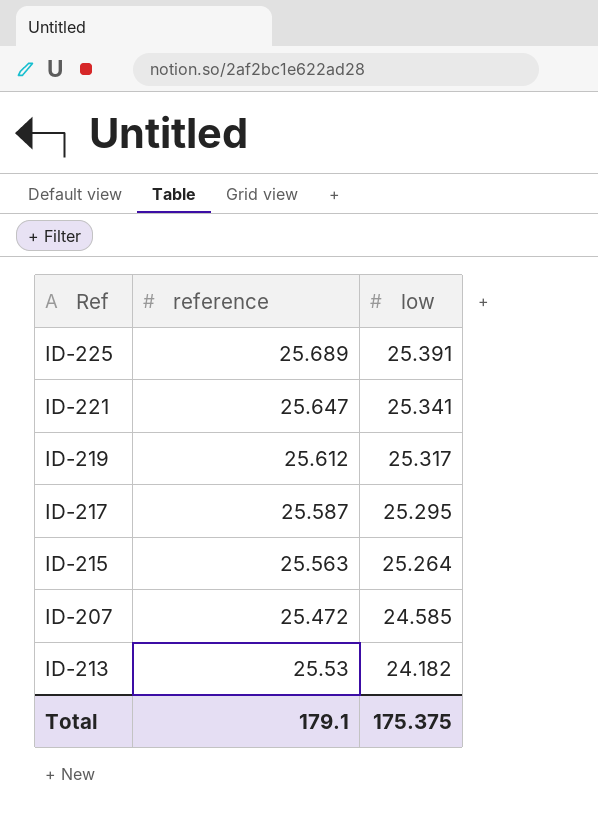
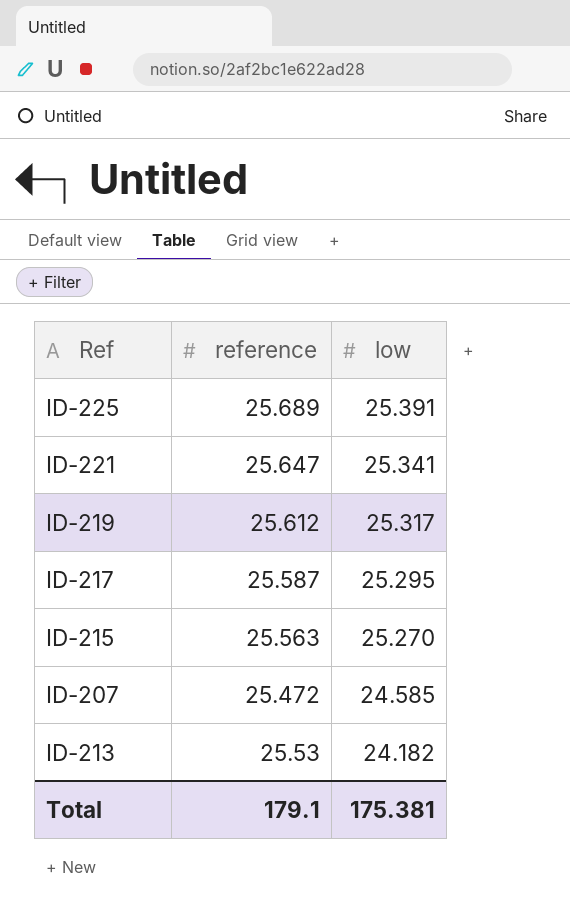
ID-215 | low: 25.264 -> 25.270
Total | low: 175.375 -> 175.381

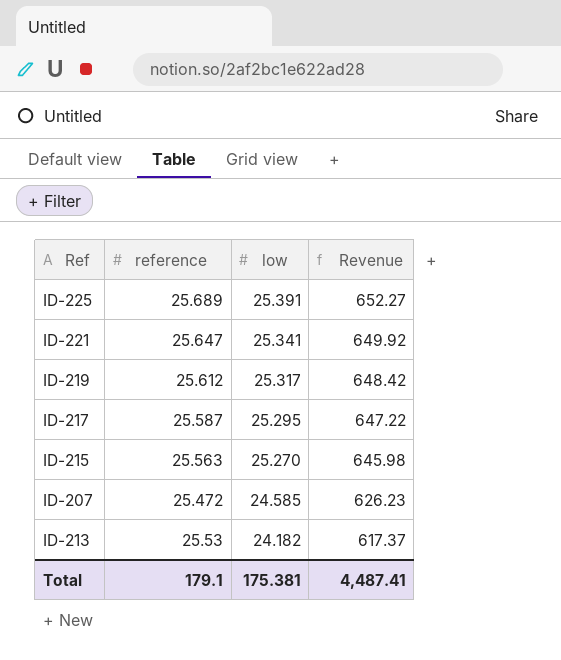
column Revenue | formula: none -> [reference] * [low]

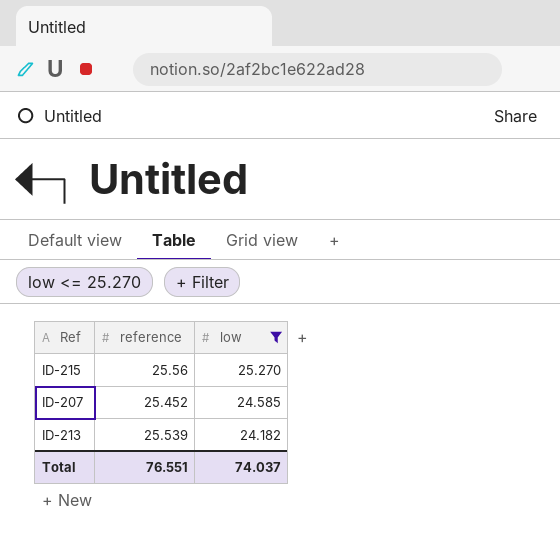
filter: none -> low <= 25.270
column Revenue | formula: [reference] * [low] -> none
ID-215 | reference: 25.563 -> 25.56
ID-207 | reference: 25.472 -> 25.452
ID-213 | reference: 25.53 -> 25.539
Total | reference: 179.1 -> 76.551
Total | low: 175.381 -> 74.037

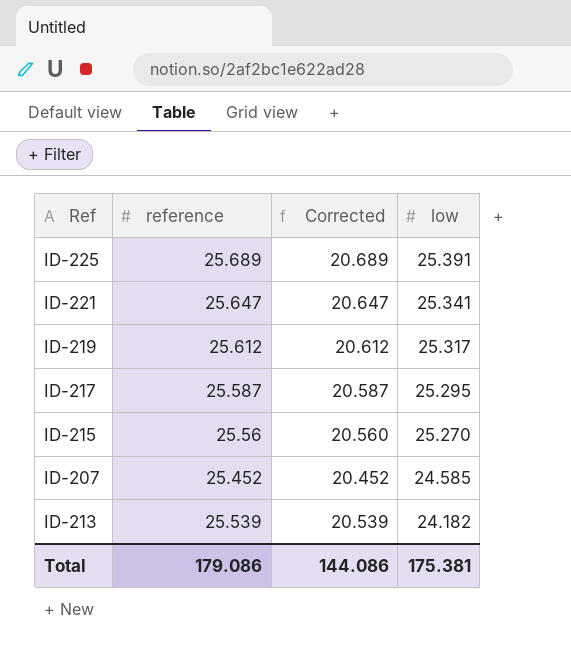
filter: low <= 25.270 -> none
column Corrected | formula: none -> [reference] - 5
Total | reference: 76.551 -> 179.086
Total | low: 74.037 -> 175.381

